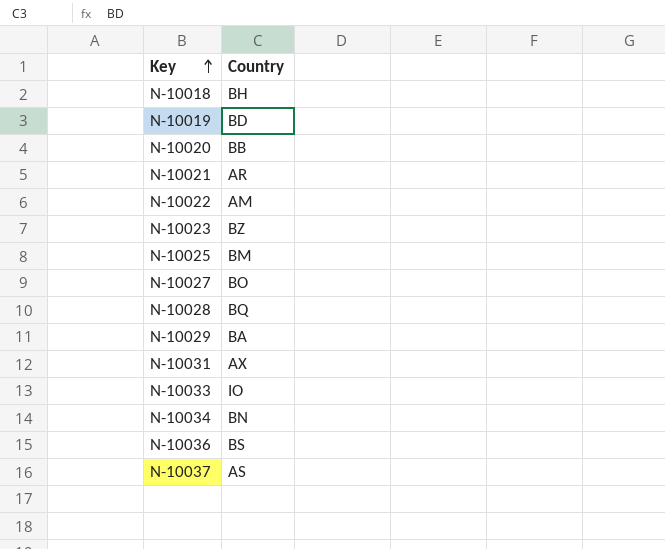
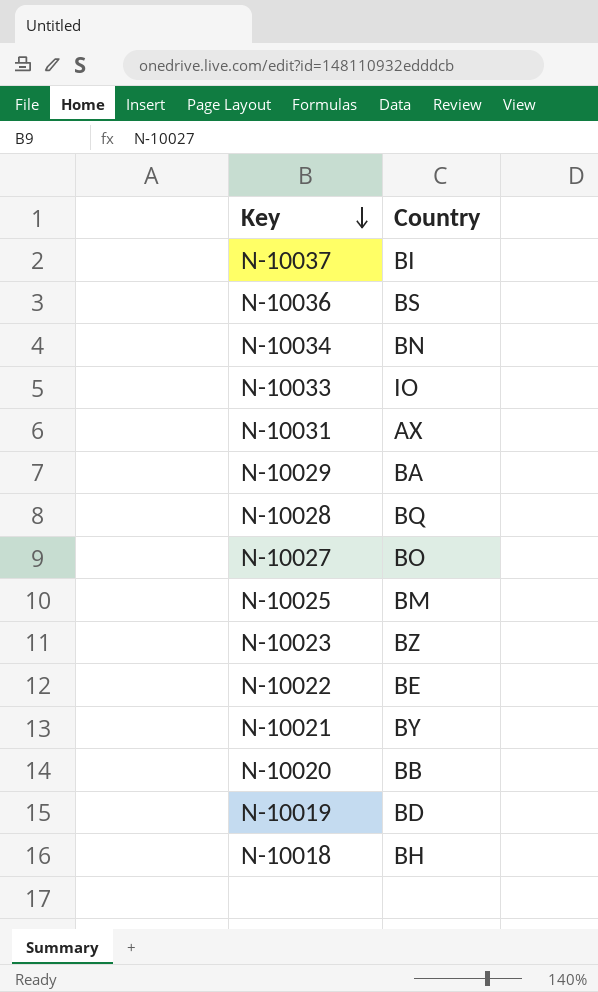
row order: Key ascending -> Key descending
N-10037 | Country: AS -> BI
N-10022 | Country: AM -> BE
N-10021 | Country: AR -> BY

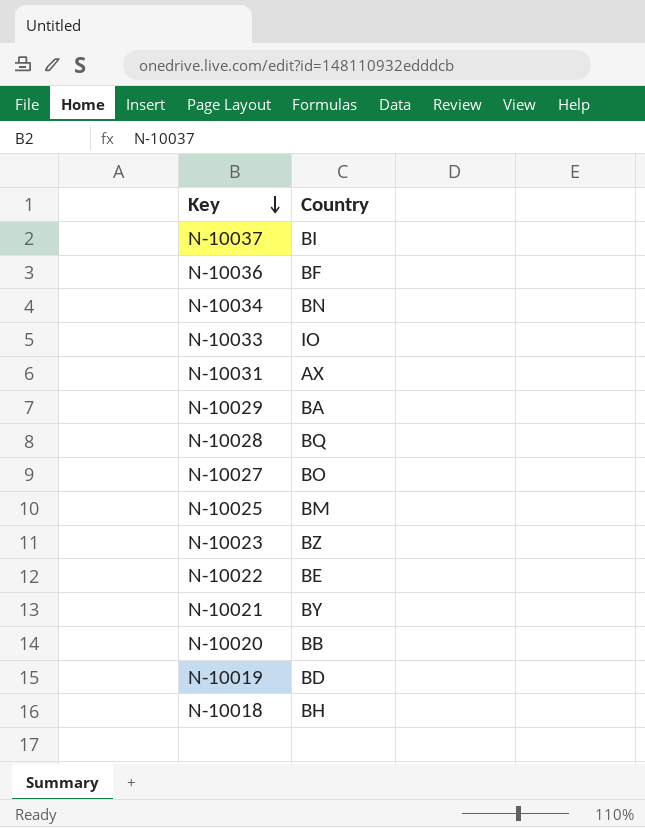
N-10036 | Country: BS -> BF

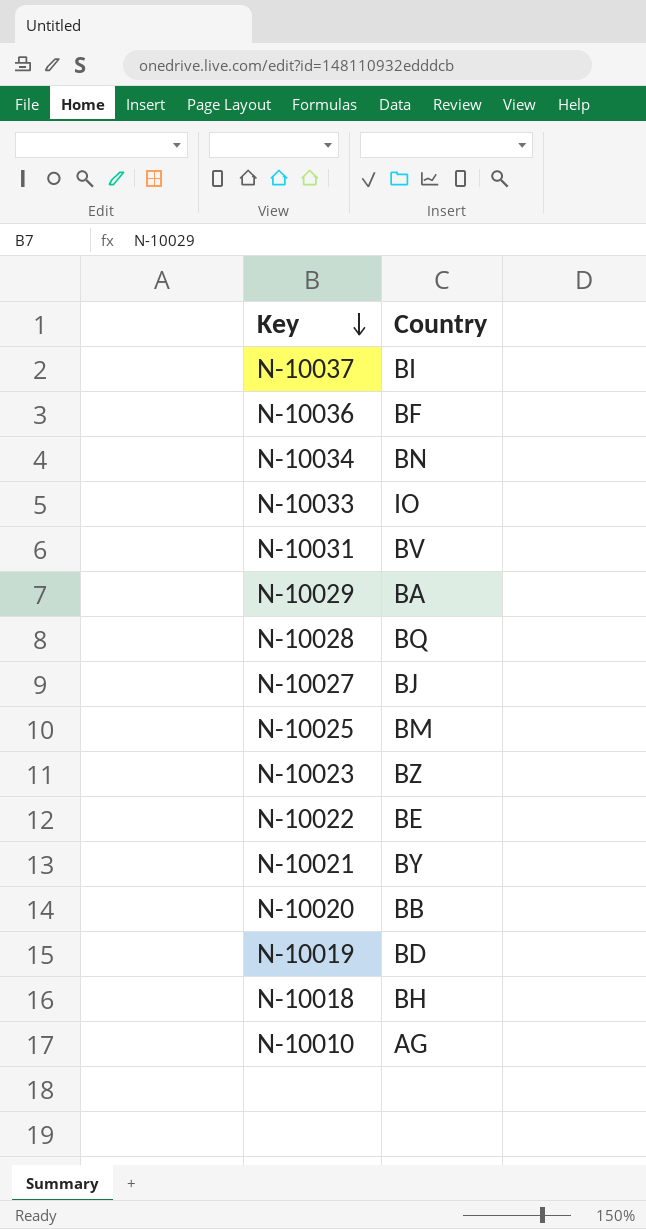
N-10031 | Country: AX -> BV
N-10027 | Country: BO -> BJ
row N-10010: none -> AG

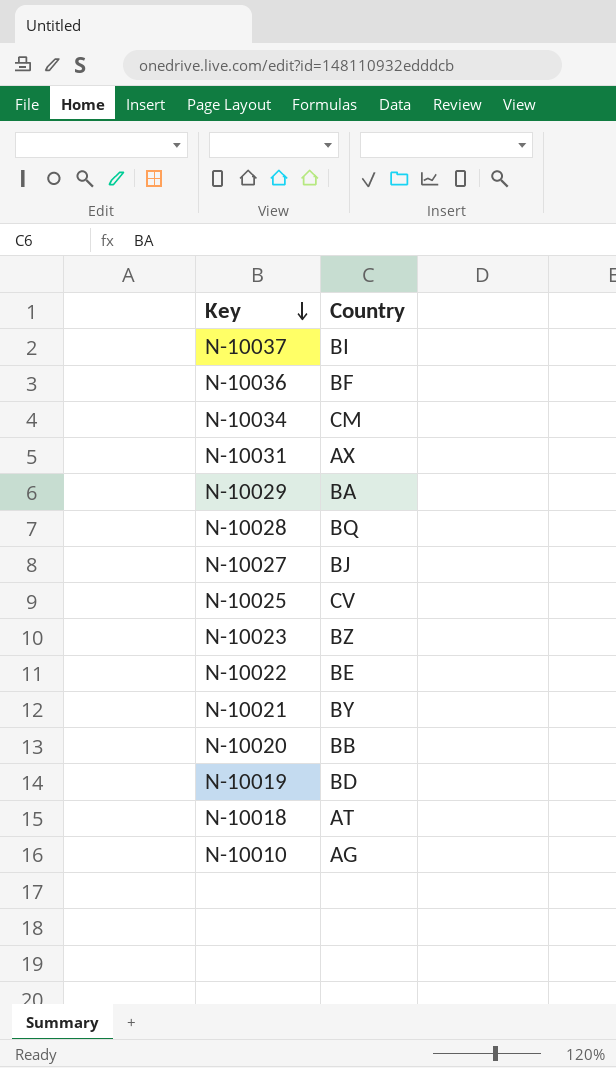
row N-10033: IO -> none
N-10034 | Country: BN -> CM
N-10031 | Country: BV -> AX
N-10025 | Country: BM -> CV
N-10018 | Country: BH -> AT

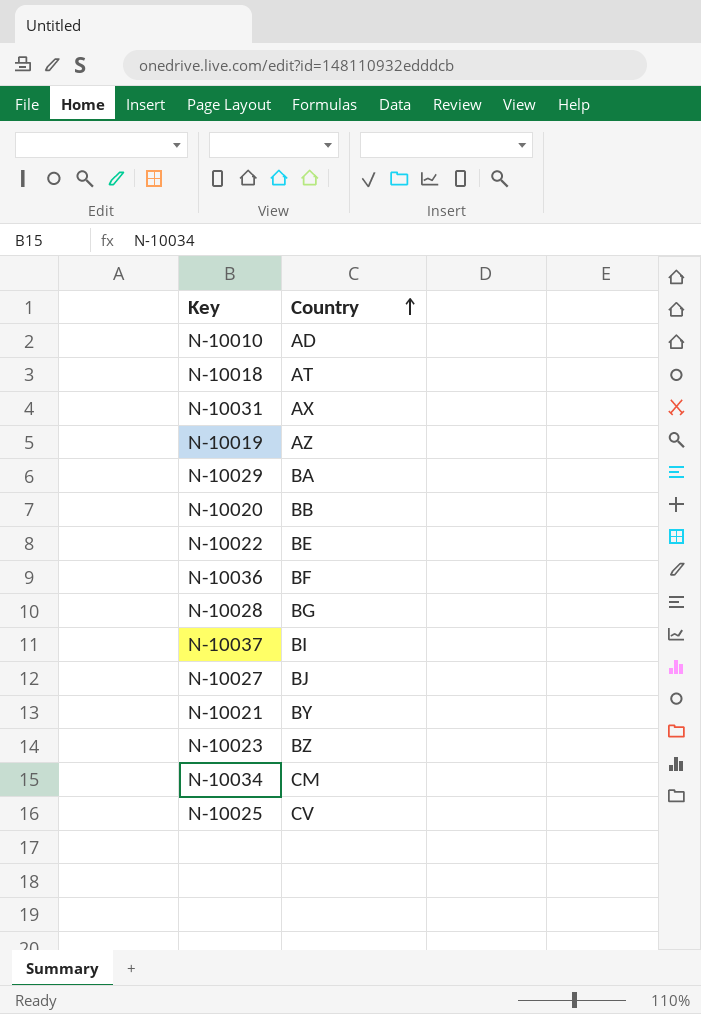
row order: Key descending -> Country ascending
N-10010 | Country: AG -> AD
N-10019 | Country: BD -> AZ
N-10028 | Country: BQ -> BG

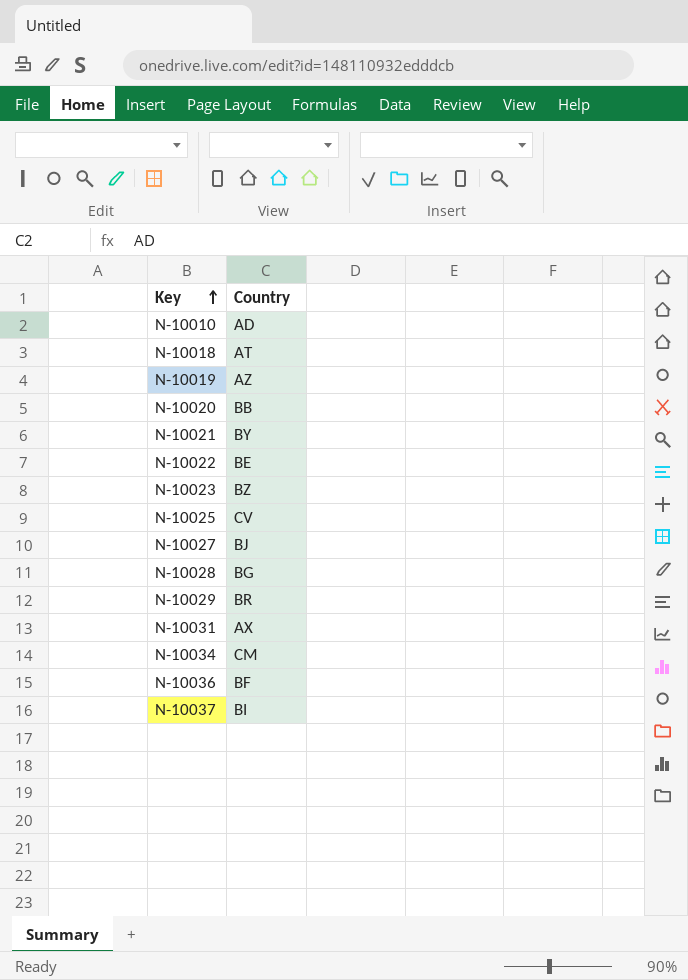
row order: Country ascending -> Key ascending
N-10029 | Country: BA -> BR

